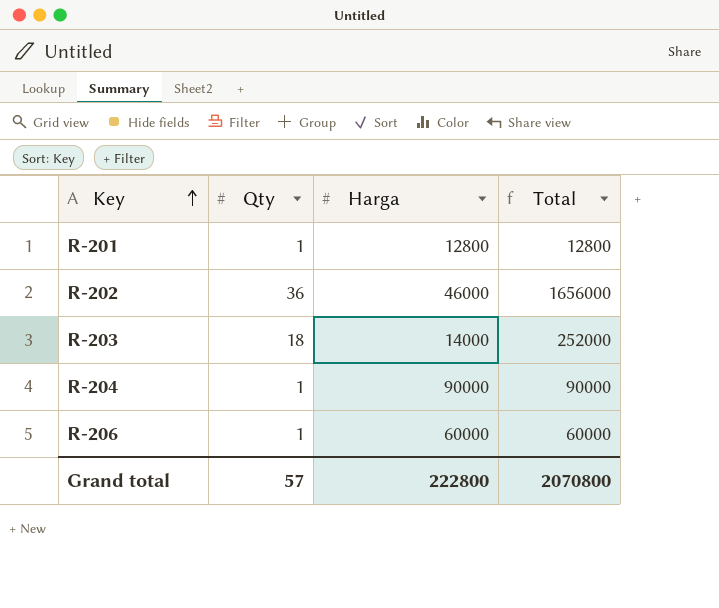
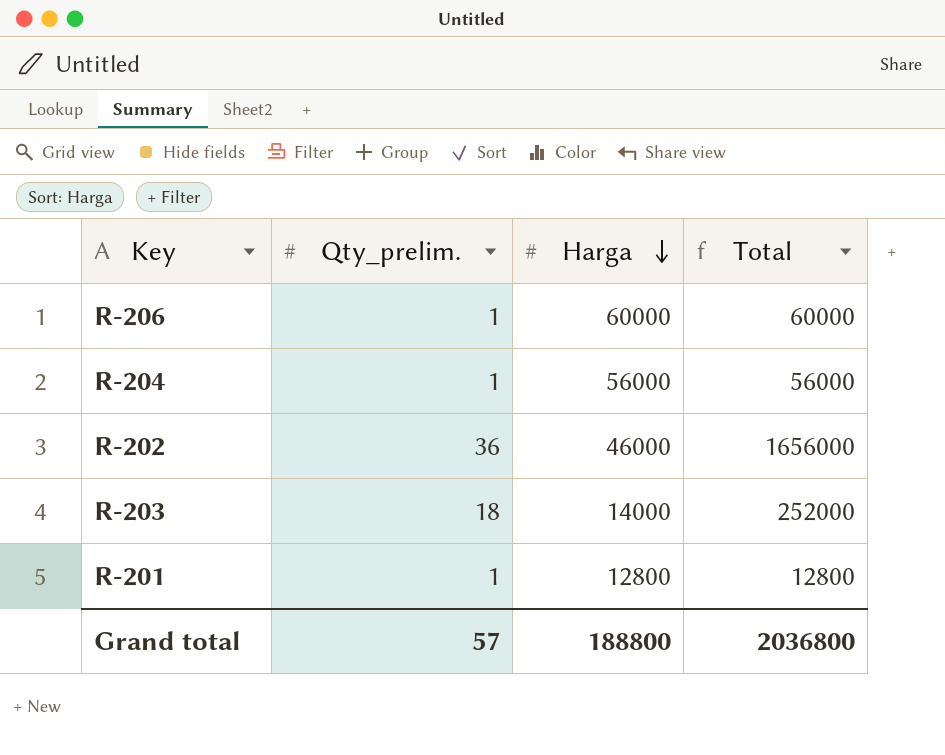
row order: Key ascending -> Harga descending
column name: Qty -> Qty_prelim.
R-204 | Harga: 90000 -> 56000
R-204 | Total: 90000 -> 56000
Grand total | Harga: 222800 -> 188800
Grand total | Total: 2070800 -> 2036800

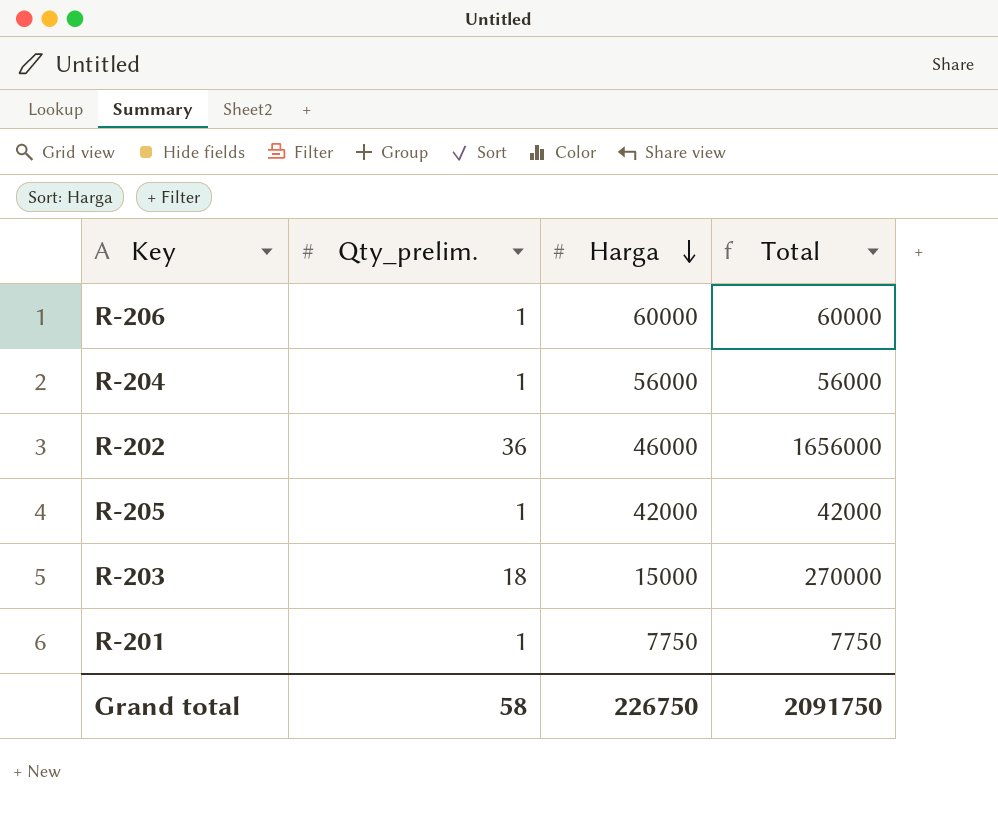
row R-205: none -> 1 | 42000 | 42000
R-203 | Harga: 14000 -> 15000
R-203 | Total: 252000 -> 270000
R-201 | Harga: 12800 -> 7750
R-201 | Total: 12800 -> 7750
Grand total | Qty_prelim.: 57 -> 58
Grand total | Harga: 188800 -> 226750
Grand total | Total: 2036800 -> 2091750

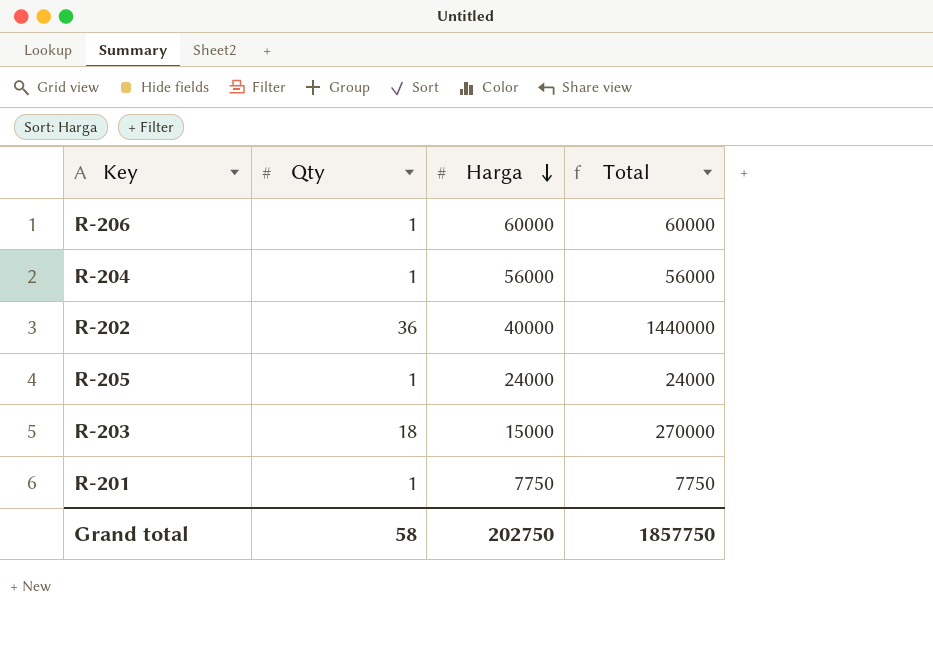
column name: Qty_prelim. -> Qty
R-202 | Harga: 46000 -> 40000
R-202 | Total: 1656000 -> 1440000
R-205 | Harga: 42000 -> 24000
R-205 | Total: 42000 -> 24000
Grand total | Harga: 226750 -> 202750
Grand total | Total: 2091750 -> 1857750

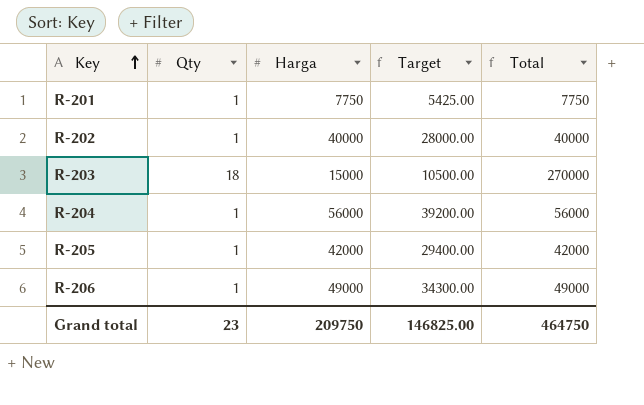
row order: Harga descending -> Key ascending
column Target | formula: none -> [Harga] * 0.7
R-202 | Qty: 36 -> 1
R-202 | Total: 1440000 -> 40000
R-205 | Harga: 24000 -> 42000
R-205 | Total: 24000 -> 42000
R-206 | Harga: 60000 -> 49000
R-206 | Total: 60000 -> 49000
Grand total | Qty: 58 -> 23
Grand total | Harga: 202750 -> 209750
Grand total | Total: 1857750 -> 464750

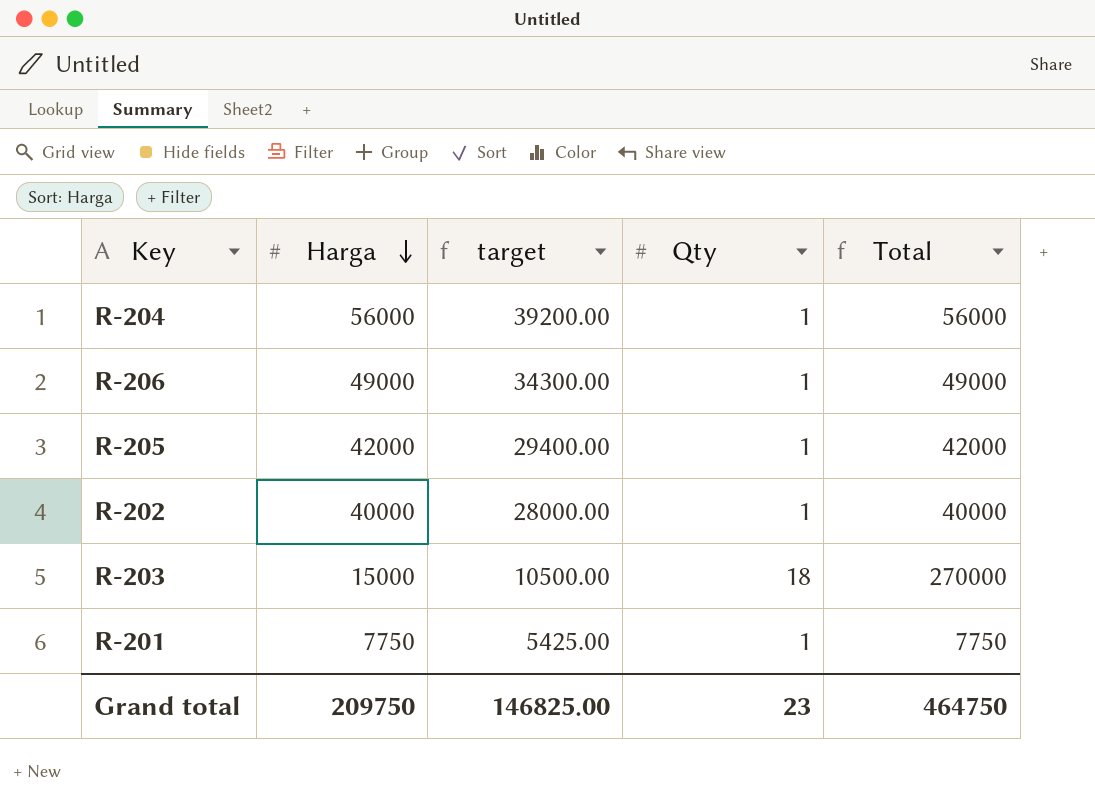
row order: Key ascending -> Harga descending
column name: Target -> target
column Qty | position: 2 -> 4

